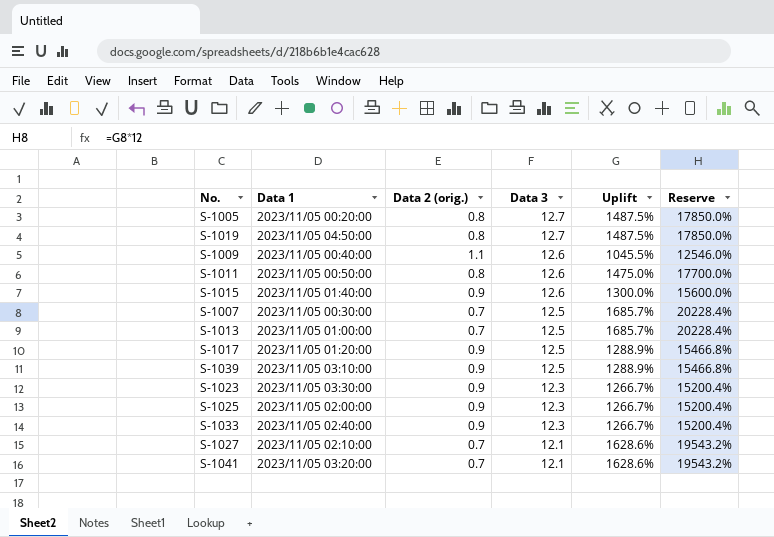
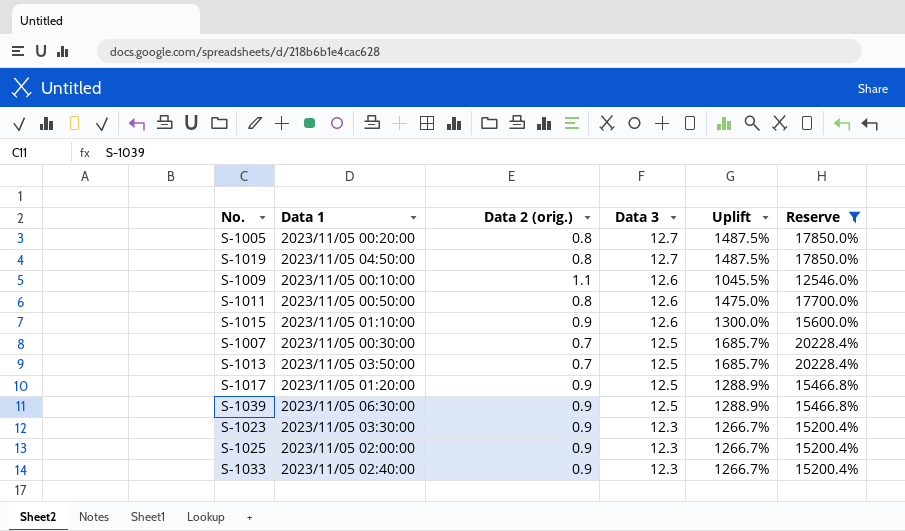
filter: none -> Reserve != 19543.2%
S-1009 | Data 1: 2023/11/05 00:40:00 -> 2023/11/05 00:10:00
S-1015 | Data 1: 2023/11/05 01:40:00 -> 2023/11/05 01:10:00
S-1013 | Data 1: 2023/11/05 01:00:00 -> 2023/11/05 03:50:00
S-1039 | Data 1: 2023/11/05 03:10:00 -> 2023/11/05 06:30:00

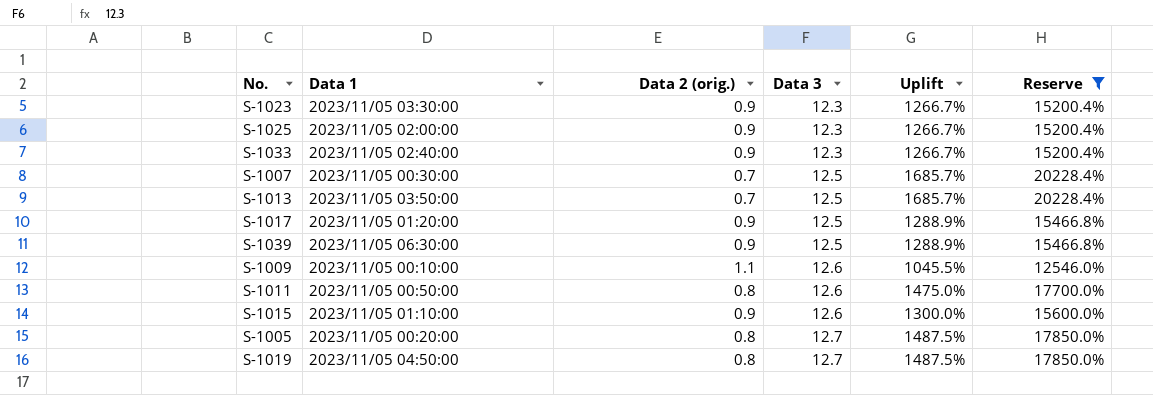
row order: Data 3 descending -> Data 3 ascending

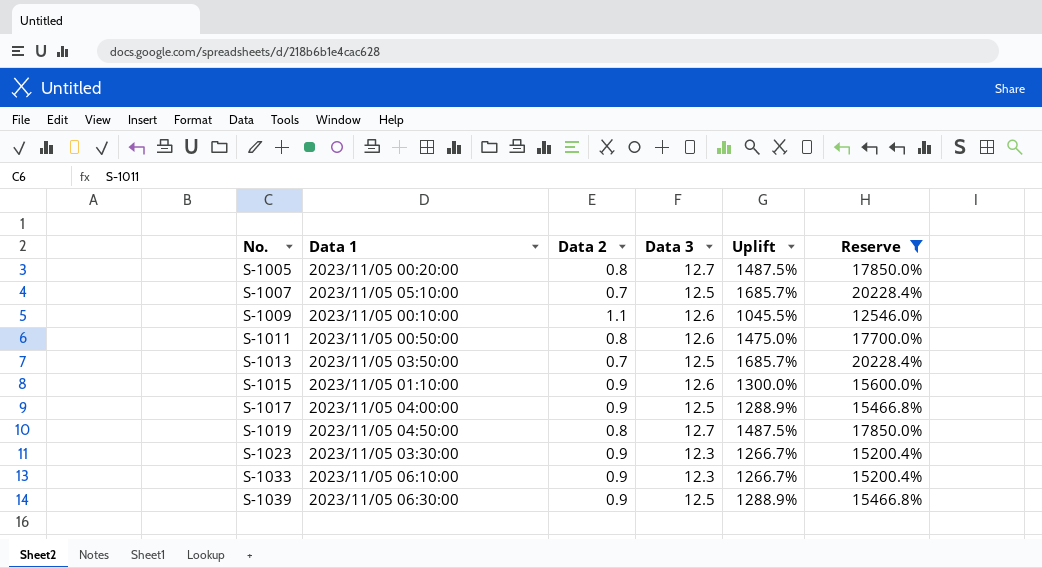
row order: Data 3 ascending -> No. ascending
column name: Data 2 (orig.) -> Data 2
row S-1025: 2023/11/05 02:00:00 | 0.9 | 12.3 | 1266.7% | 15200.4% -> none
S-1007 | Data 1: 2023/11/05 00:30:00 -> 2023/11/05 05:10:00
S-1017 | Data 1: 2023/11/05 01:20:00 -> 2023/11/05 04:00:00
S-1033 | Data 1: 2023/11/05 02:40:00 -> 2023/11/05 06:10:00

